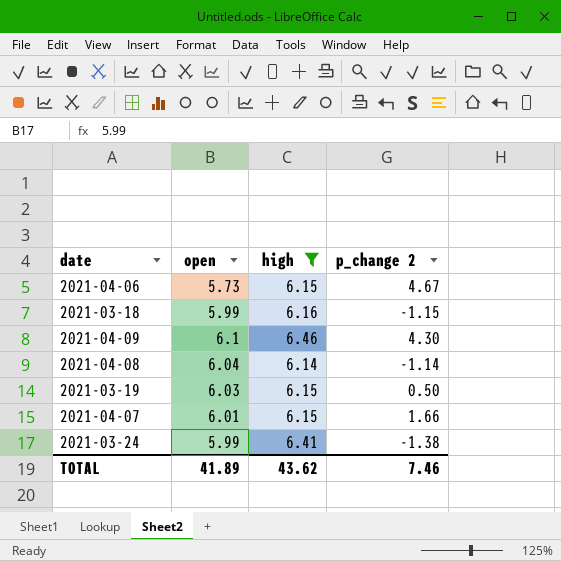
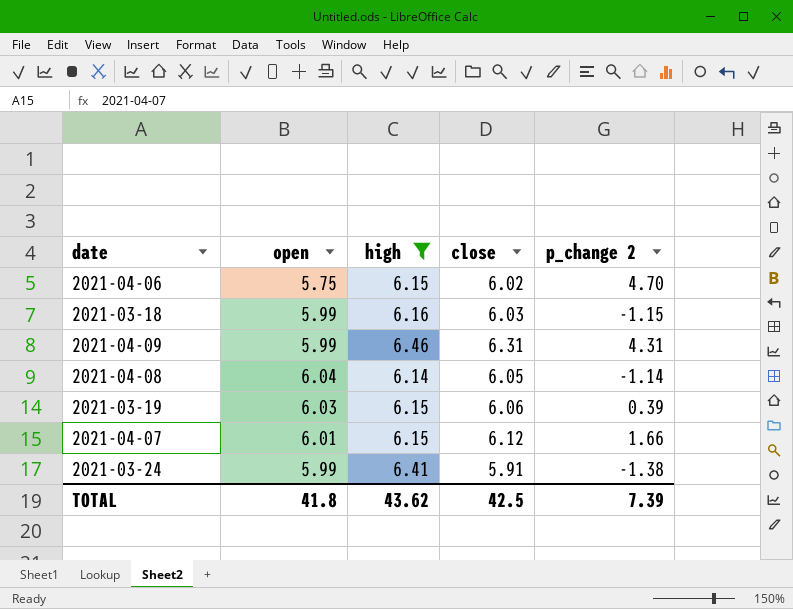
column close | position: none -> 4
2021-04-06 | open: 5.73 -> 5.75
2021-04-06 | p_change 2: 4.67 -> 4.70
2021-04-09 | open: 6.1 -> 5.99
2021-04-09 | p_change 2: 4.30 -> 4.31
2021-03-19 | p_change 2: 0.50 -> 0.39
TOTAL | open: 41.89 -> 41.8
TOTAL | p_change 2: 7.46 -> 7.39

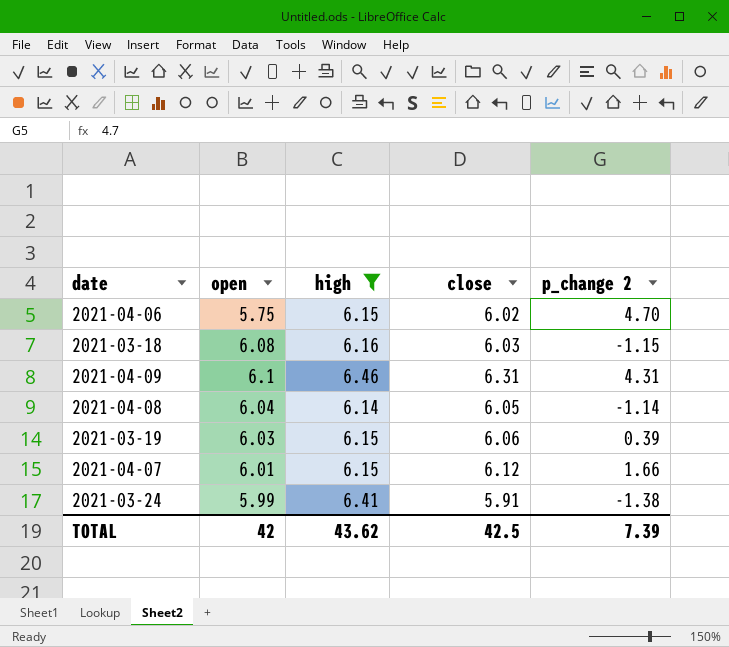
2021-03-18 | open: 5.99 -> 6.08
2021-04-09 | open: 5.99 -> 6.1
TOTAL | open: 41.8 -> 42

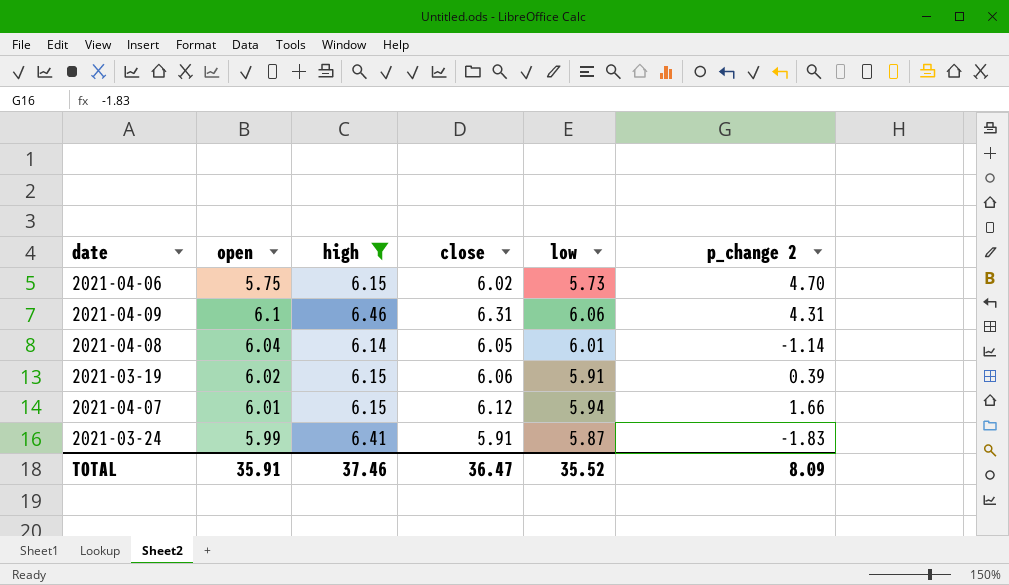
column low | position: none -> 5
row 2021-03-18: 6.08 | 6.16 | 6.03 | -1.15 -> none
2021-03-19 | open: 6.03 -> 6.02
2021-03-24 | p_change 2: -1.38 -> -1.83
TOTAL | open: 42 -> 35.91
TOTAL | high: 43.62 -> 37.46
TOTAL | close: 42.5 -> 36.47
TOTAL | p_change 2: 7.39 -> 8.09

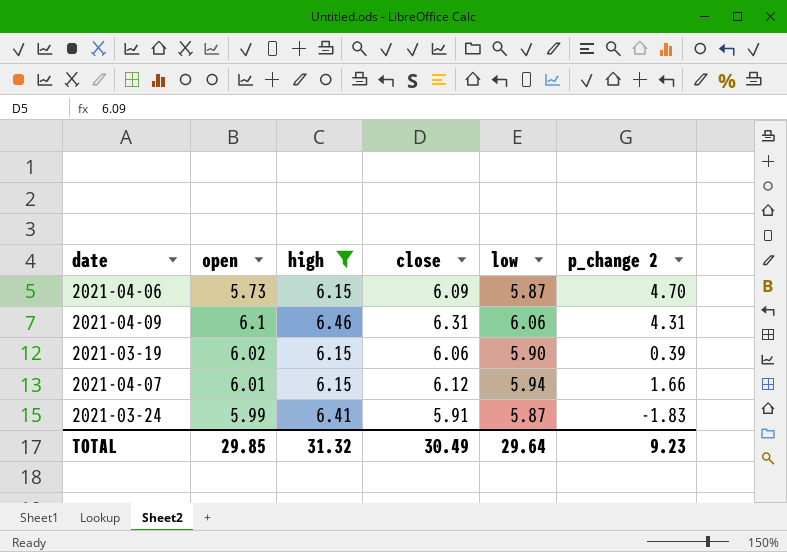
row 2021-04-08: 6.04 | 6.14 | 6.05 | 6.01 | -1.14 -> none
2021-04-06 | open: 5.75 -> 5.73
2021-04-06 | close: 6.02 -> 6.09
2021-04-06 | low: 5.73 -> 5.87
2021-03-19 | low: 5.91 -> 5.90
TOTAL | open: 35.91 -> 29.85
TOTAL | high: 37.46 -> 31.32
TOTAL | close: 36.47 -> 30.49
TOTAL | low: 35.52 -> 29.64
TOTAL | p_change 2: 8.09 -> 9.23

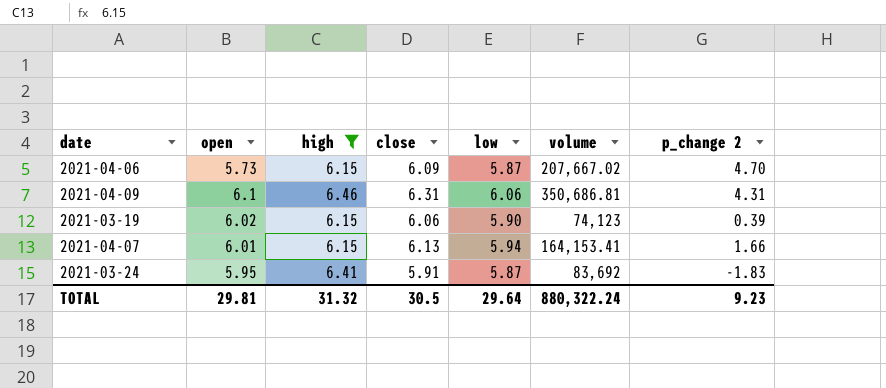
column volume | position: none -> 6
2021-04-07 | close: 6.12 -> 6.13
2021-03-24 | open: 5.99 -> 5.95
TOTAL | open: 29.85 -> 29.81
TOTAL | close: 30.49 -> 30.5

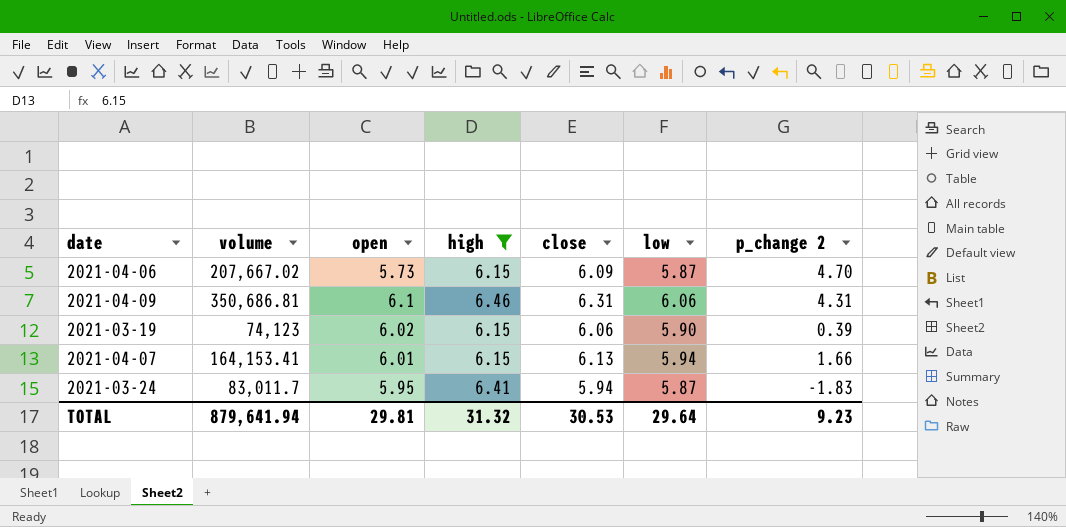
column volume | position: 6 -> 2
2021-03-24 | volume: 83,692 -> 83,011.7
2021-03-24 | close: 5.91 -> 5.94
TOTAL | volume: 880,322.24 -> 879,641.94
TOTAL | close: 30.5 -> 30.53

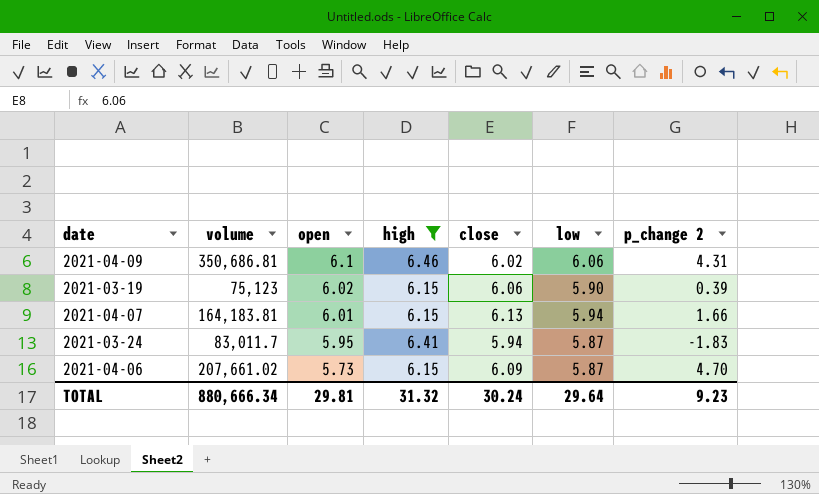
row order: none -> open descending
2021-04-09 | close: 6.31 -> 6.02
2021-03-19 | volume: 74,123 -> 75,123
2021-04-07 | volume: 164,153.41 -> 164,183.81
2021-04-06 | volume: 207,667.02 -> 207,661.02
TOTAL | volume: 879,641.94 -> 880,666.34
TOTAL | close: 30.53 -> 30.24

